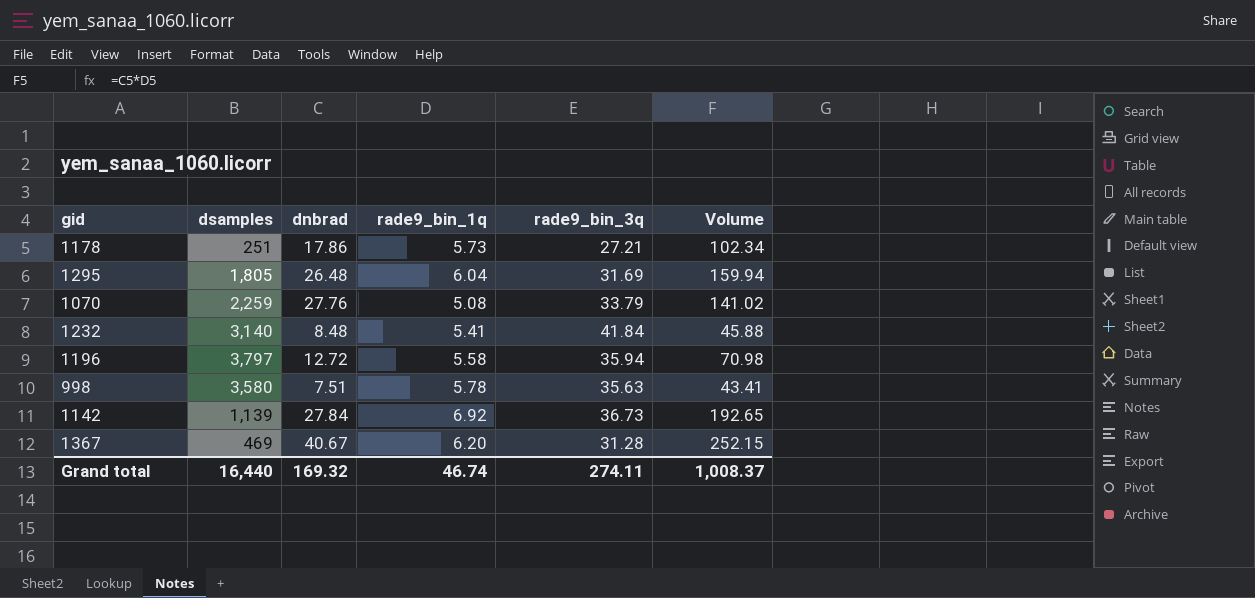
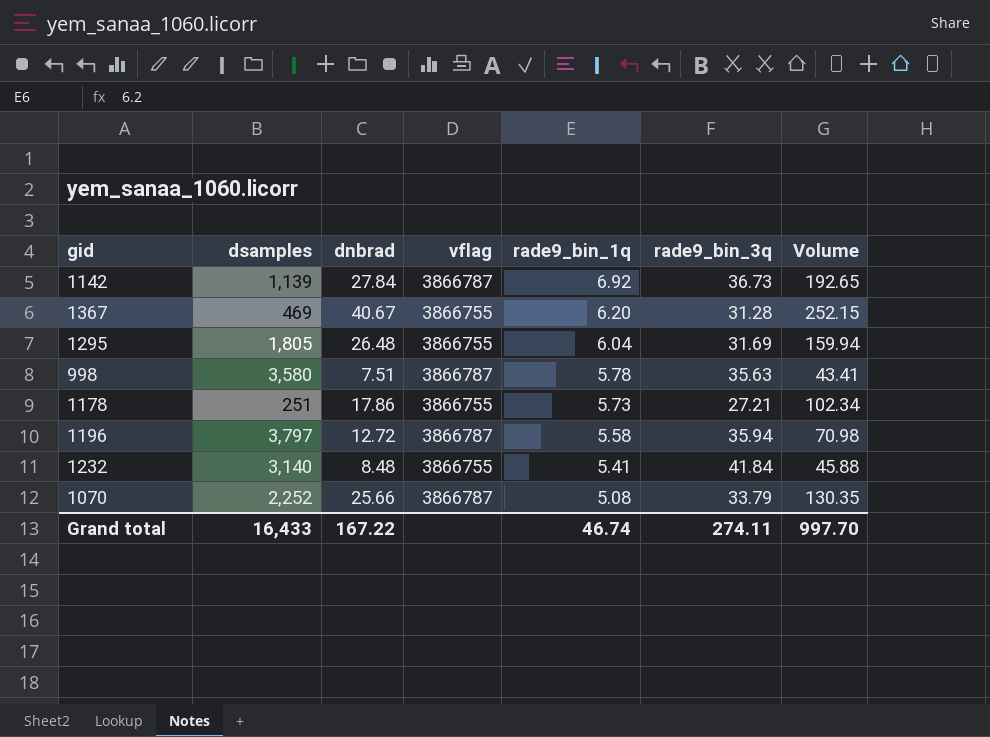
row order: none -> rade9_bin_1q descending
column vflag | position: none -> 4
1070 | dsamples: 2,259 -> 2,252
1070 | dnbrad: 27.76 -> 25.66
1070 | Volume: 141.02 -> 130.35
Grand total | dsamples: 16,440 -> 16,433
Grand total | dnbrad: 169.32 -> 167.22
Grand total | Volume: 1,008.37 -> 997.70

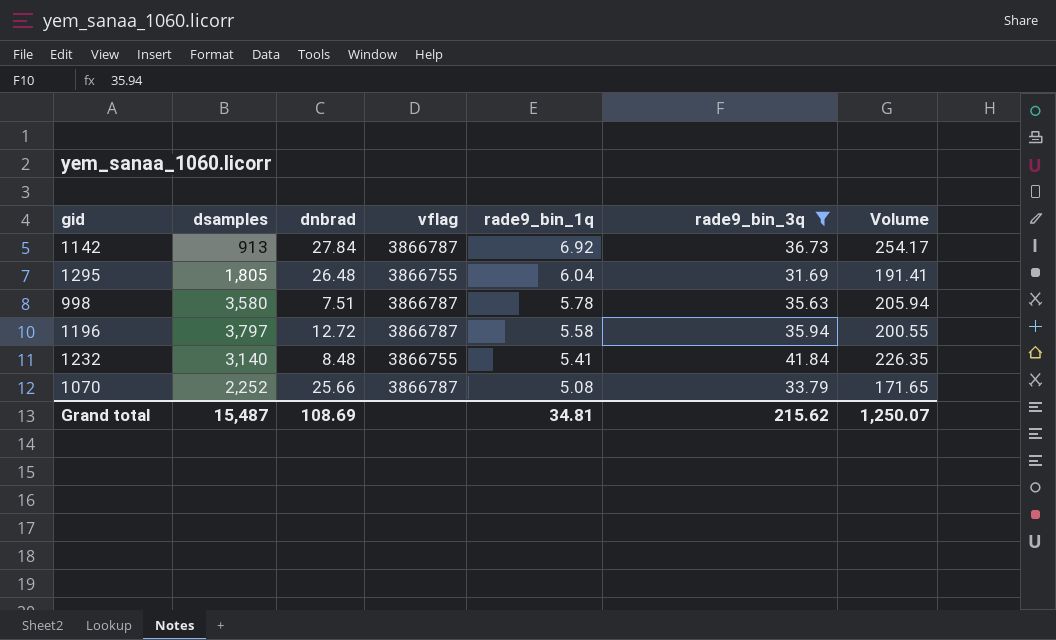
filter: none -> rade9_bin_3q >= 31.69
column Volume | formula: [dnbrad] * [rade9_bin_1q] -> [rade9_bin_1q] * [rade9_bin_3q]
1142 | dsamples: 1,139 -> 913
Grand total | dsamples: 16,433 -> 15,487
Grand total | dnbrad: 167.22 -> 108.69
Grand total | rade9_bin_1q: 46.74 -> 34.81
Grand total | rade9_bin_3q: 274.11 -> 215.62
Grand total | Volume: 997.70 -> 1,250.07

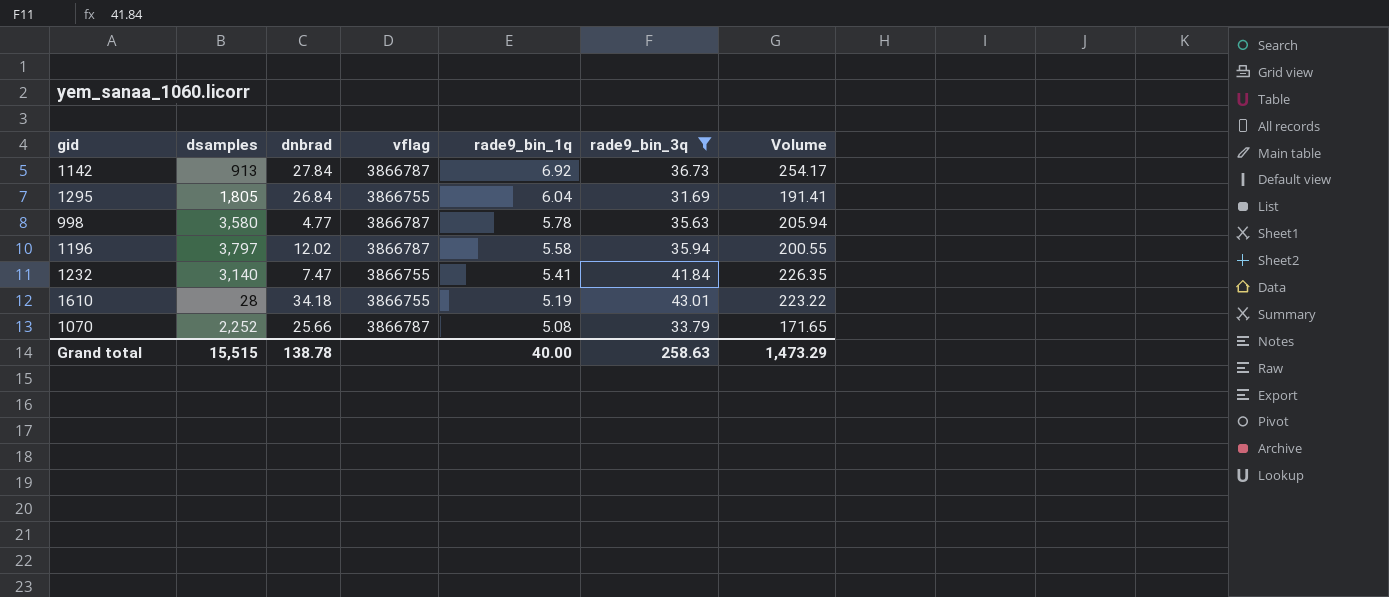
1295 | dnbrad: 26.48 -> 26.84
998 | dnbrad: 7.51 -> 4.77
1196 | dnbrad: 12.72 -> 12.02
1232 | dnbrad: 8.48 -> 7.47
row 1610: none -> 28 | 34.18 | 3866755 | 5.19 | 43.01 | 223.22
Grand total | dsamples: 15,487 -> 15,515
Grand total | dnbrad: 108.69 -> 138.78
Grand total | rade9_bin_1q: 34.81 -> 40.00
Grand total | rade9_bin_3q: 215.62 -> 258.63
Grand total | Volume: 1,250.07 -> 1,473.29

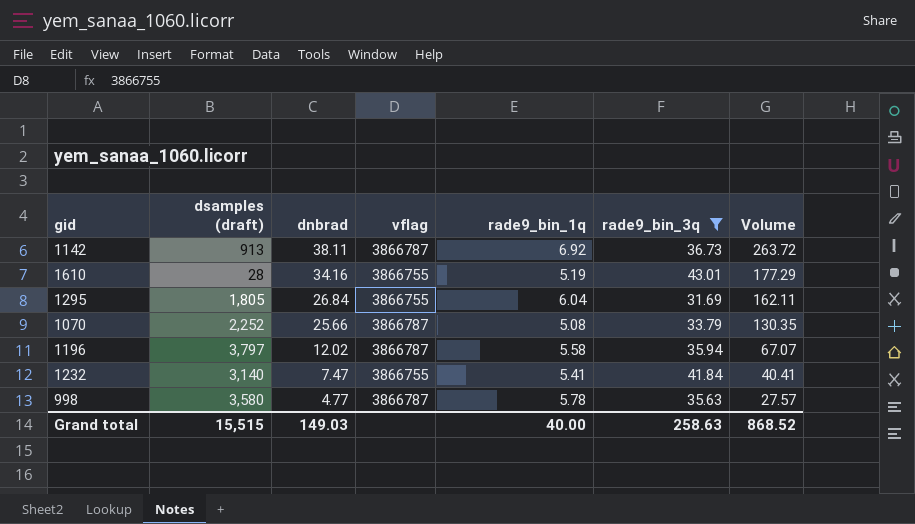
row order: rade9_bin_1q descending -> dnbrad descending
column name: dsamples -> dsamples (draft)
column Volume | formula: [rade9_bin_1q] * [rade9_bin_3q] -> [dnbrad] * [rade9_bin_1q]
1142 | dnbrad: 27.84 -> 38.11
1610 | dnbrad: 34.18 -> 34.16
Grand total | dnbrad: 138.78 -> 149.03
Grand total | Volume: 1,473.29 -> 868.52

